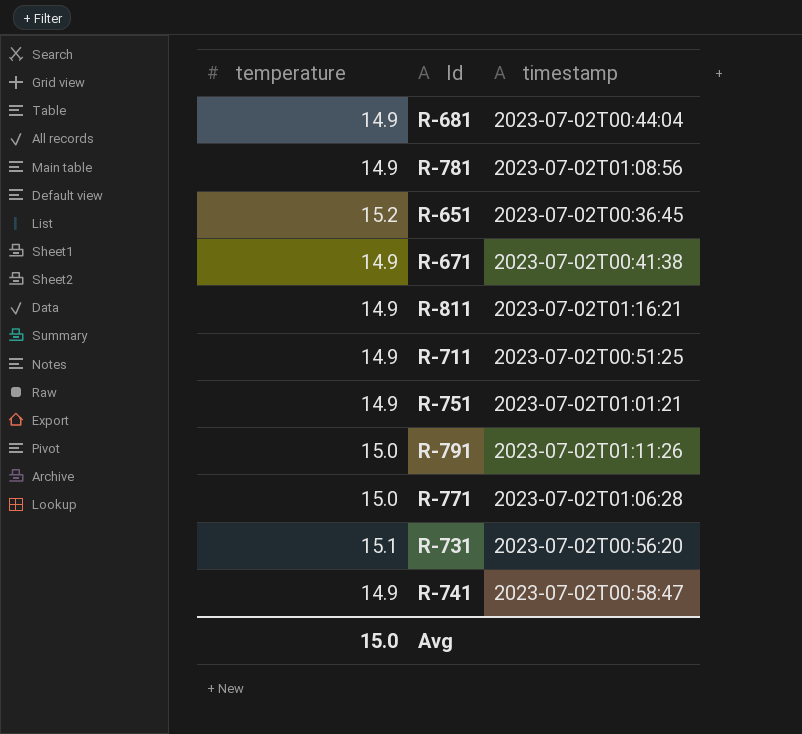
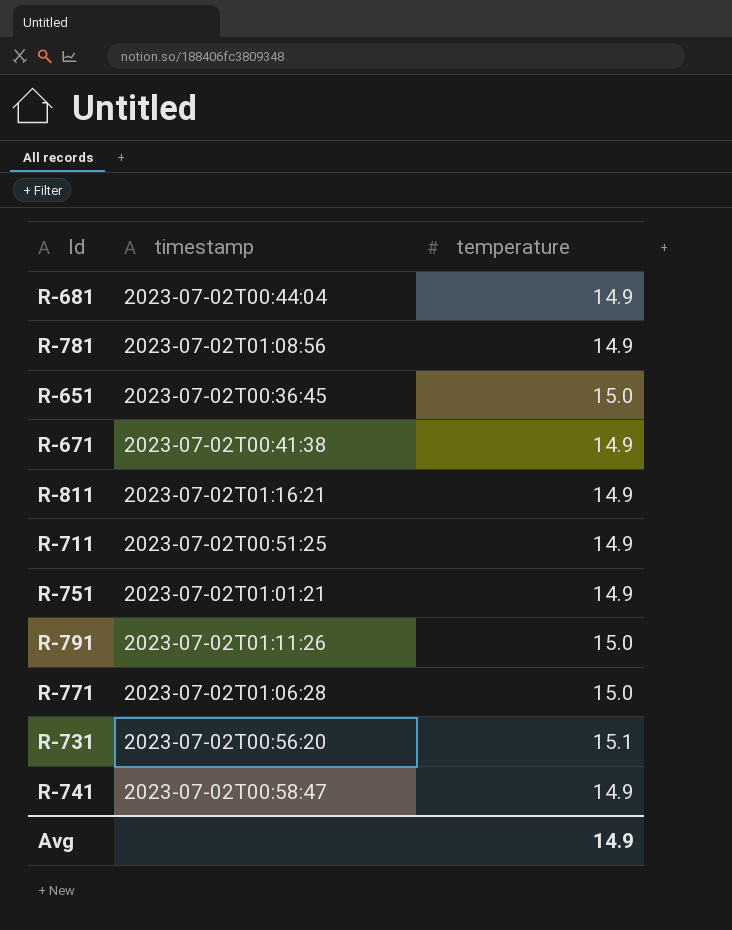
column temperature | position: 1 -> 3
R-651 | temperature: 15.2 -> 15.0
Avg | temperature: 15.0 -> 14.9

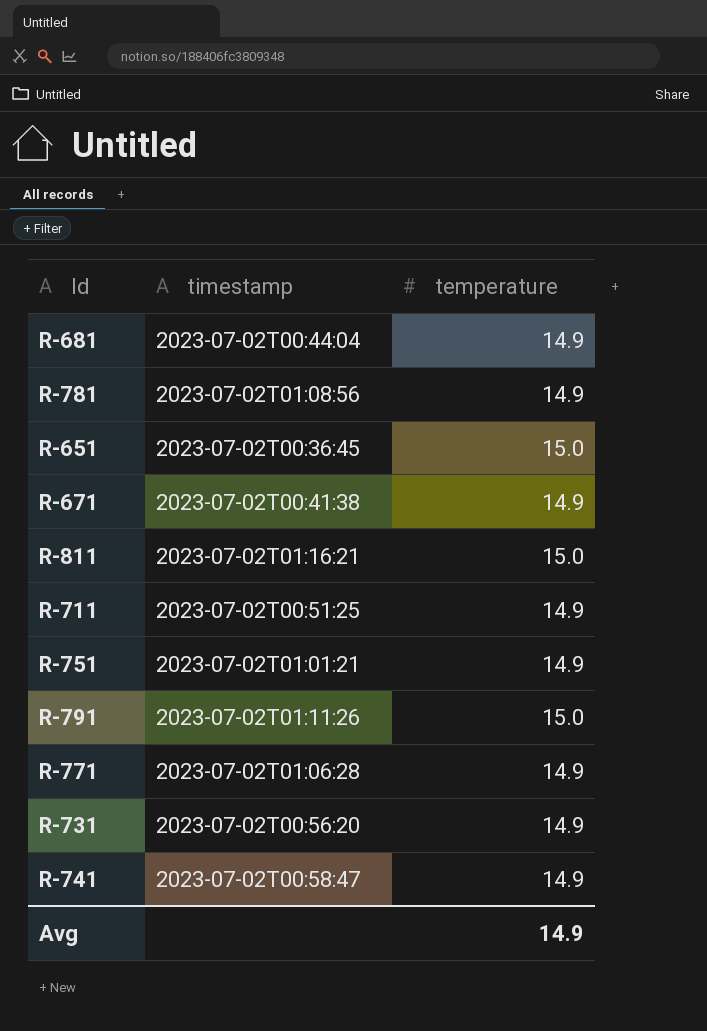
R-811 | temperature: 14.9 -> 15.0
R-771 | temperature: 15.0 -> 14.9
R-731 | temperature: 15.1 -> 14.9

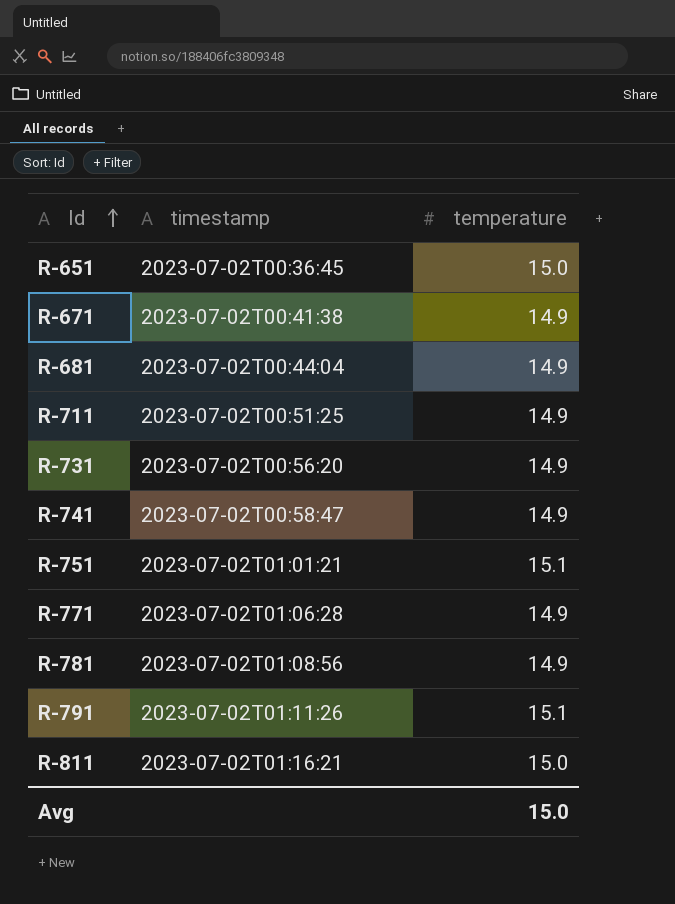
row order: none -> Id ascending
R-751 | temperature: 14.9 -> 15.1
R-791 | temperature: 15.0 -> 15.1
Avg | temperature: 14.9 -> 15.0

